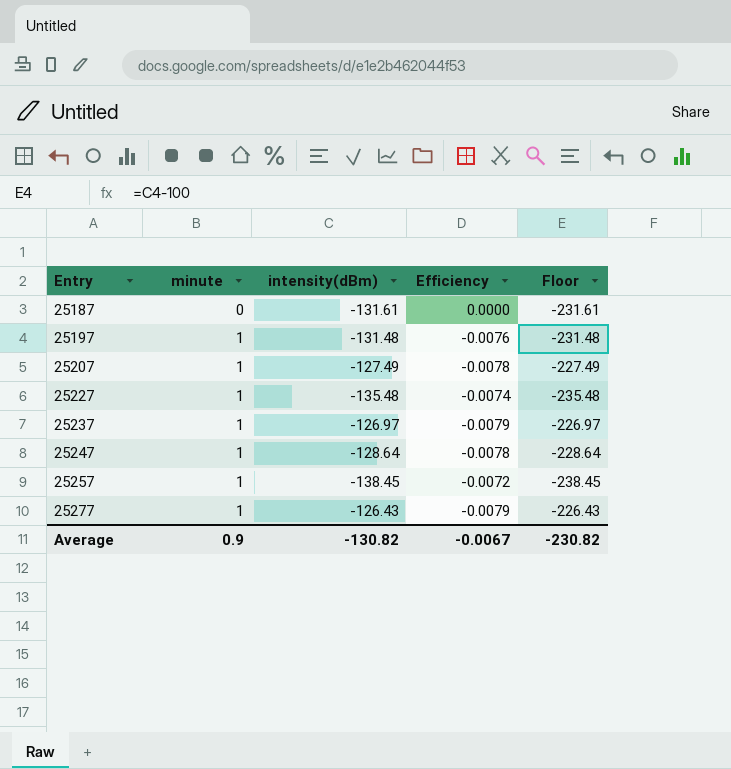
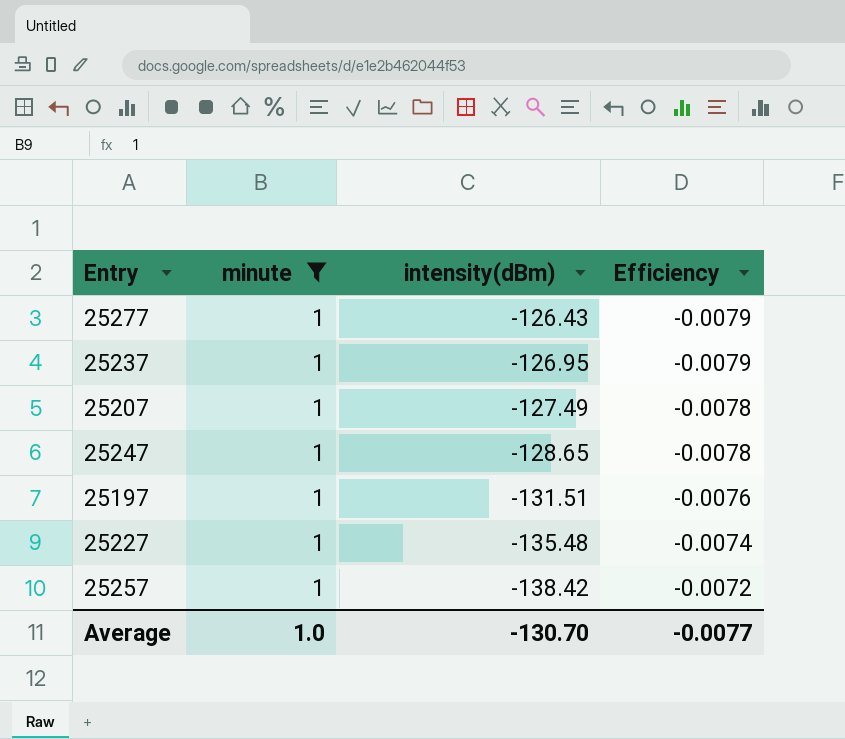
filter: none -> minute = 1
row order: Entry ascending -> intensity(dBm) descending
column Floor | formula: [intensity(dBm)] - 100 -> none
25237 | intensity(dBm): -126.97 -> -126.95
25247 | intensity(dBm): -128.64 -> -128.65
25197 | intensity(dBm): -131.48 -> -131.51
25257 | intensity(dBm): -138.45 -> -138.42
Average | minute: 0.9 -> 1.0
Average | intensity(dBm): -130.82 -> -130.70
Average | Efficiency: -0.0067 -> -0.0077

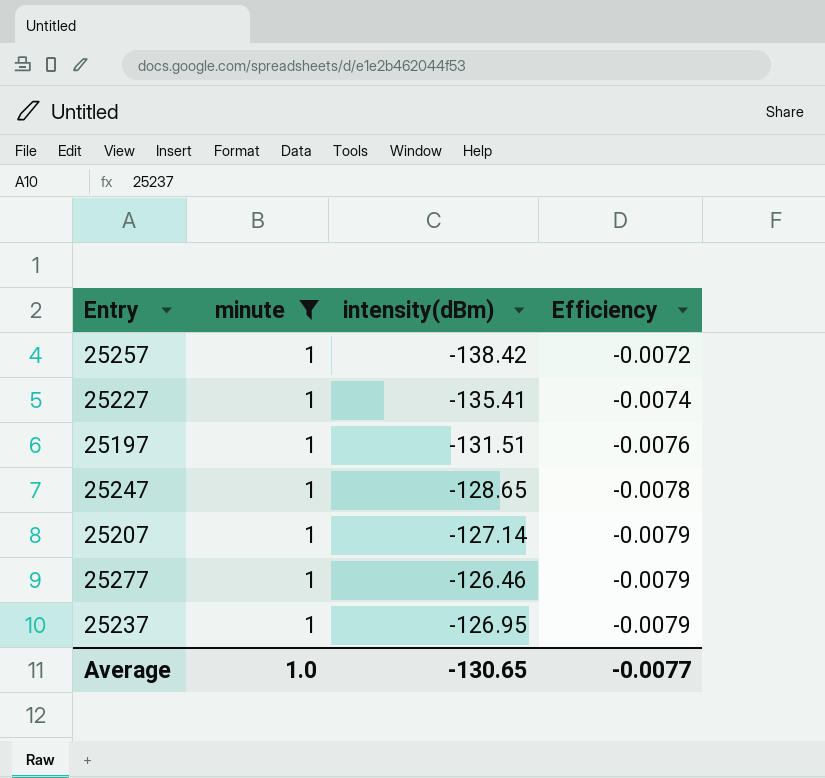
row order: intensity(dBm) descending -> Efficiency descending
25227 | intensity(dBm): -135.48 -> -135.41
25207 | intensity(dBm): -127.49 -> -127.14
25207 | Efficiency: -0.0078 -> -0.0079
25277 | intensity(dBm): -126.43 -> -126.46
Average | intensity(dBm): -130.70 -> -130.65

